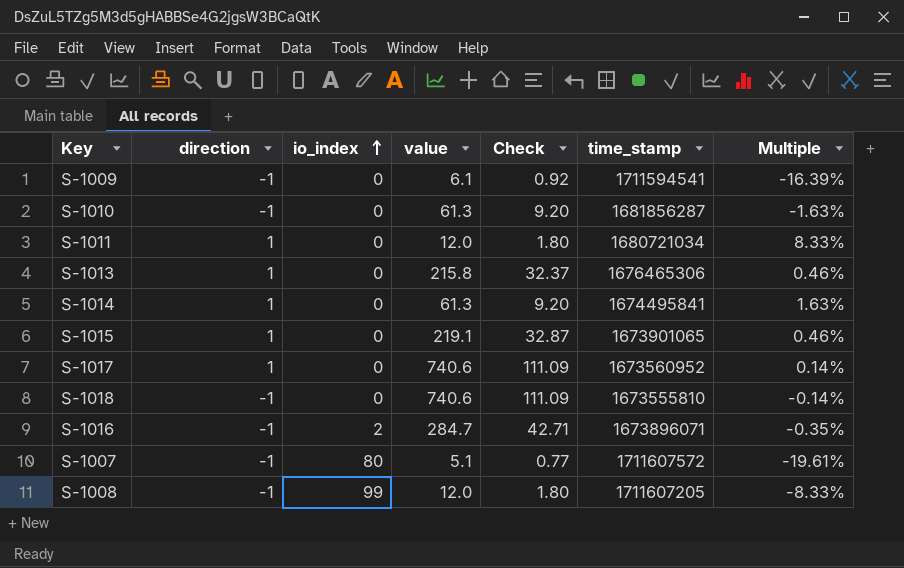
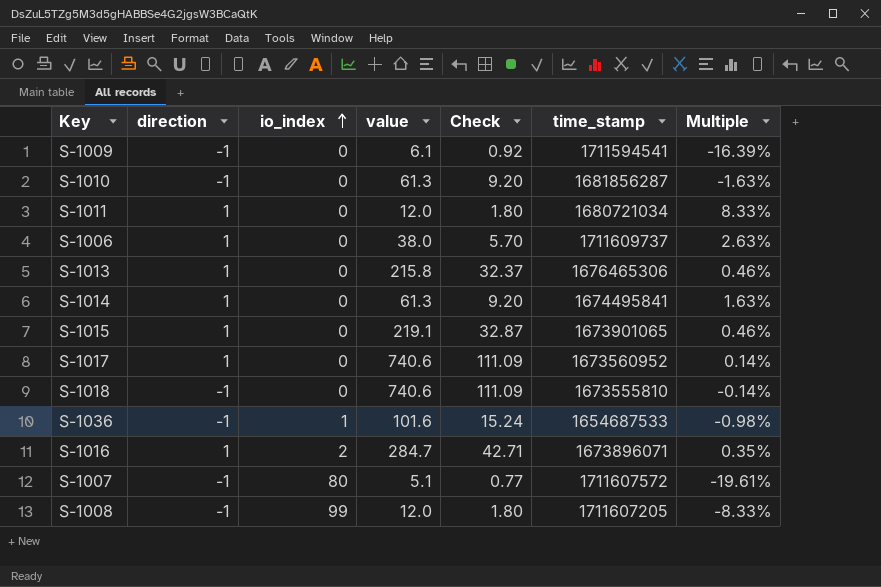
row S-1006: none -> 1 | 0 | 38.0 | 5.70 | 1711609737 | 2.63%
row S-1036: none -> -1 | 1 | 101.6 | 15.24 | 1654687533 | -0.98%
S-1016 | direction: -1 -> 1
S-1016 | Multiple: -0.35% -> 0.35%

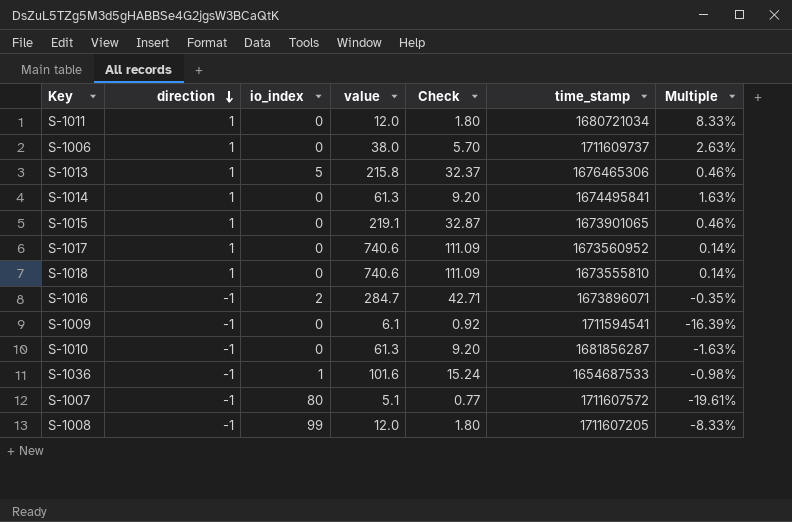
row order: io_index ascending -> direction descending
S-1013 | io_index: 0 -> 5
S-1018 | direction: -1 -> 1
S-1018 | Multiple: -0.14% -> 0.14%
S-1016 | direction: 1 -> -1
S-1016 | Multiple: 0.35% -> -0.35%

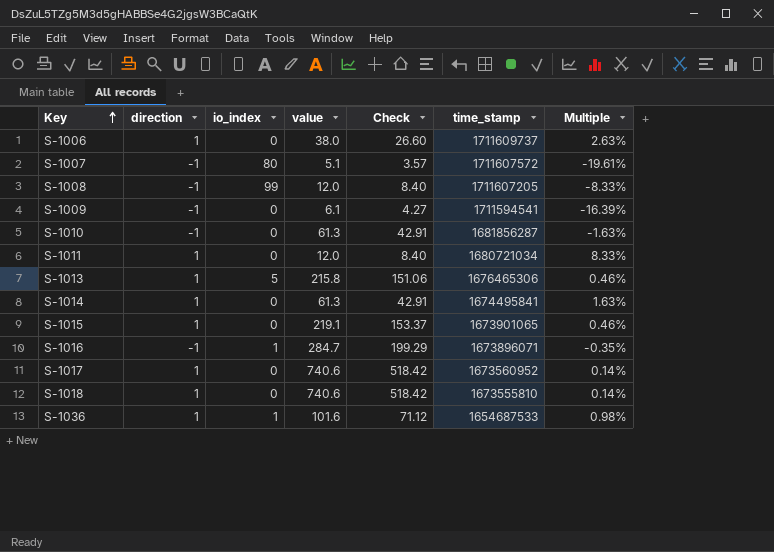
row order: direction descending -> Key ascending
column Check | formula: [value] * 0.15 -> [value] * 0.7
S-1016 | io_index: 2 -> 1
S-1036 | direction: -1 -> 1
S-1036 | Multiple: -0.98% -> 0.98%

